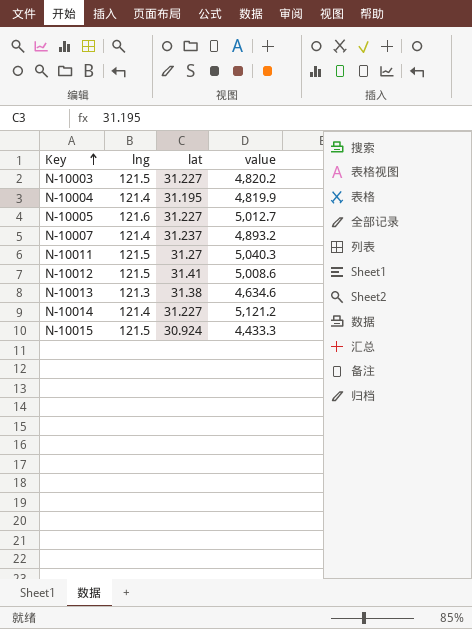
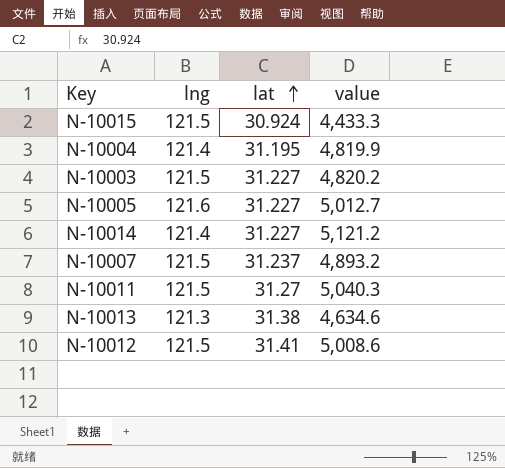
row order: Key ascending -> lat ascending
N-10007 | lng: 121.4 -> 121.5

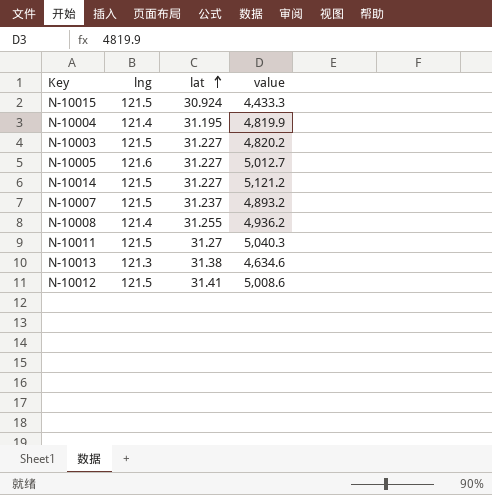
N-10014 | lng: 121.4 -> 121.5
row N-10008: none -> 121.4 | 31.255 | 4,936.2

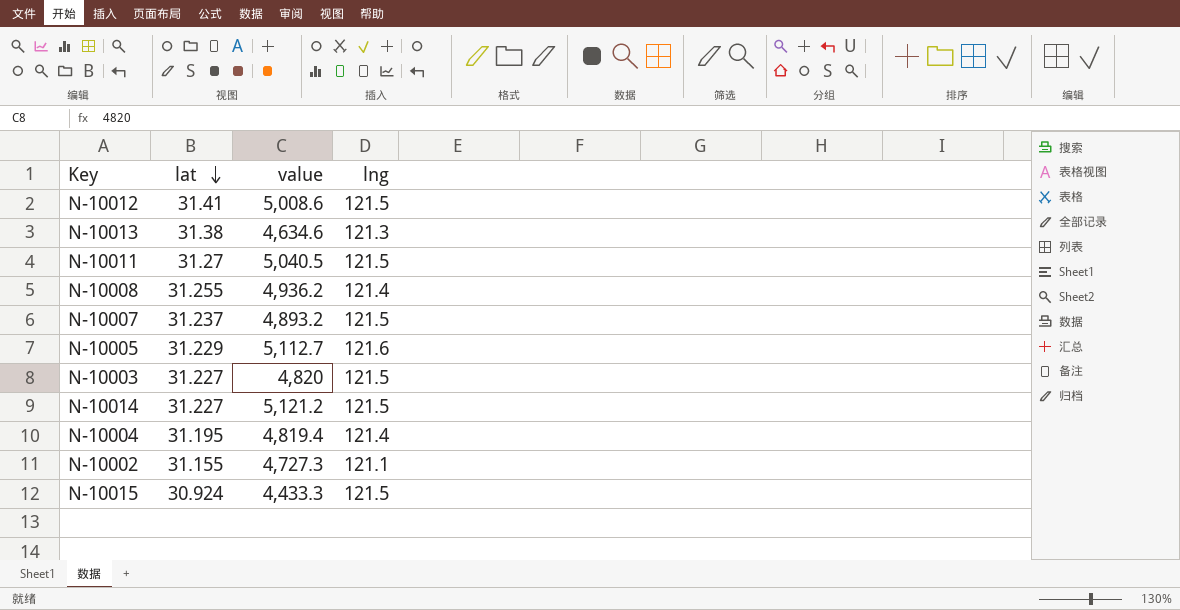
row order: lat ascending -> lat descending
column lng | position: 2 -> 4
N-10011 | value: 5,040.3 -> 5,040.5
N-10005 | lat: 31.227 -> 31.229
N-10005 | value: 5,012.7 -> 5,112.7
N-10003 | value: 4,820.2 -> 4,820
N-10004 | value: 4,819.9 -> 4,819.4
row N-10002: none -> 31.155 | 4,727.3 | 121.1

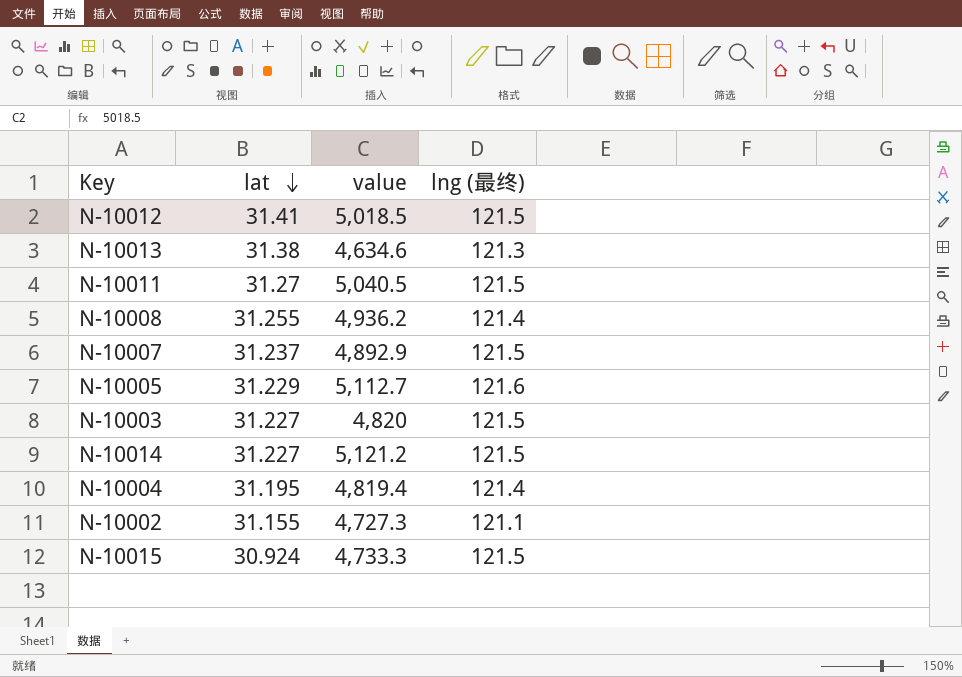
column name: lng -> lng (最终)
N-10012 | value: 5,008.6 -> 5,018.5
N-10007 | value: 4,893.2 -> 4,892.9
N-10015 | value: 4,433.3 -> 4,733.3

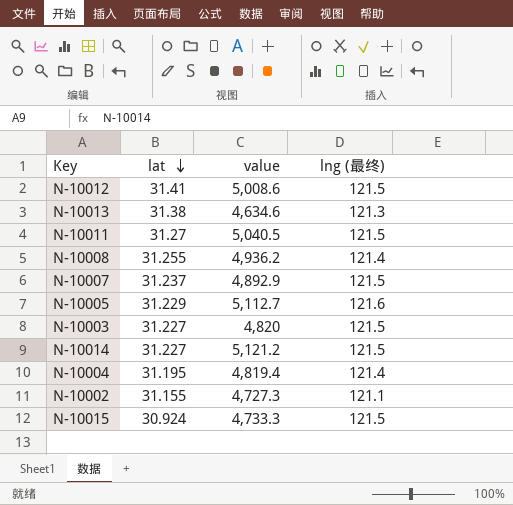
N-10012 | value: 5,018.5 -> 5,008.6

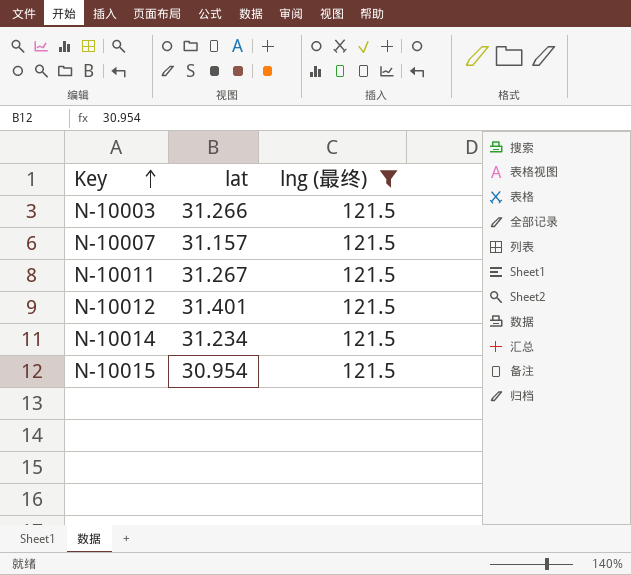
filter: none -> lng (最终) = 121.5
row order: lat descending -> Key ascending
column value | position: 3 -> none
N-10003 | lat: 31.227 -> 31.266
N-10007 | lat: 31.237 -> 31.157
N-10011 | lat: 31.27 -> 31.267
N-10012 | lat: 31.41 -> 31.401
N-10014 | lat: 31.227 -> 31.234
N-10015 | lat: 30.924 -> 30.954

